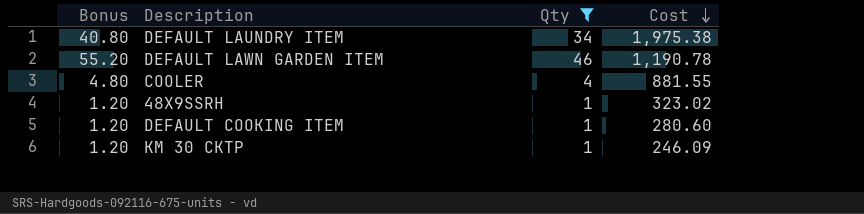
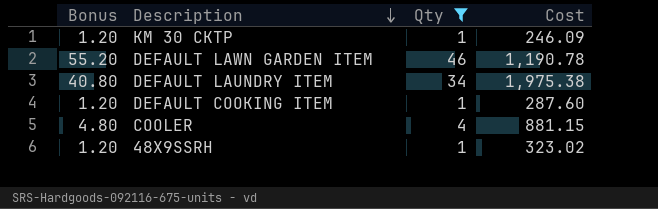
row order: Cost descending -> Description descending
DEFAULT COOKING ITEM | Cost: 280.60 -> 287.60
COOLER | Cost: 881.55 -> 881.15

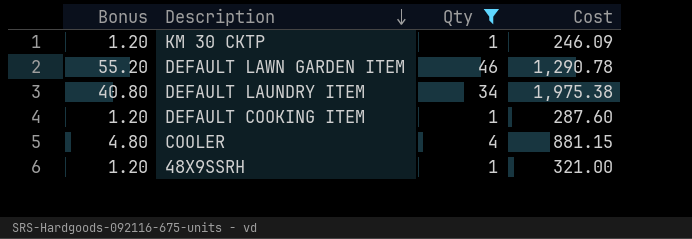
DEFAULT LAWN GARDEN ITEM | Cost: 1,190.78 -> 1,290.78
48X9SSRH | Cost: 323.02 -> 321.00

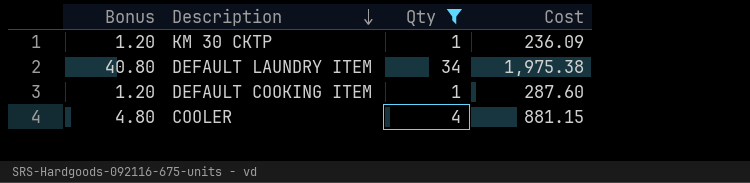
row DEFAULT LAWN GARDEN ITEM: 55.20 | 46 | 1,290.78 -> none
row 48X9SSRH: 1.20 | 1 | 321.00 -> none
KM 30 CKTP | Cost: 246.09 -> 236.09

